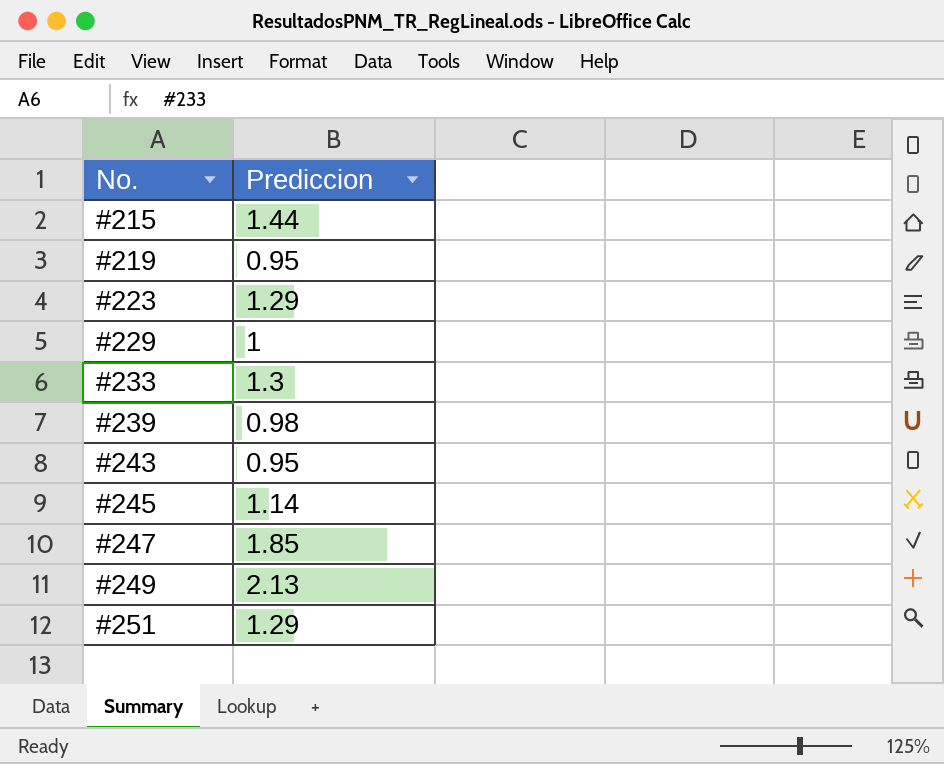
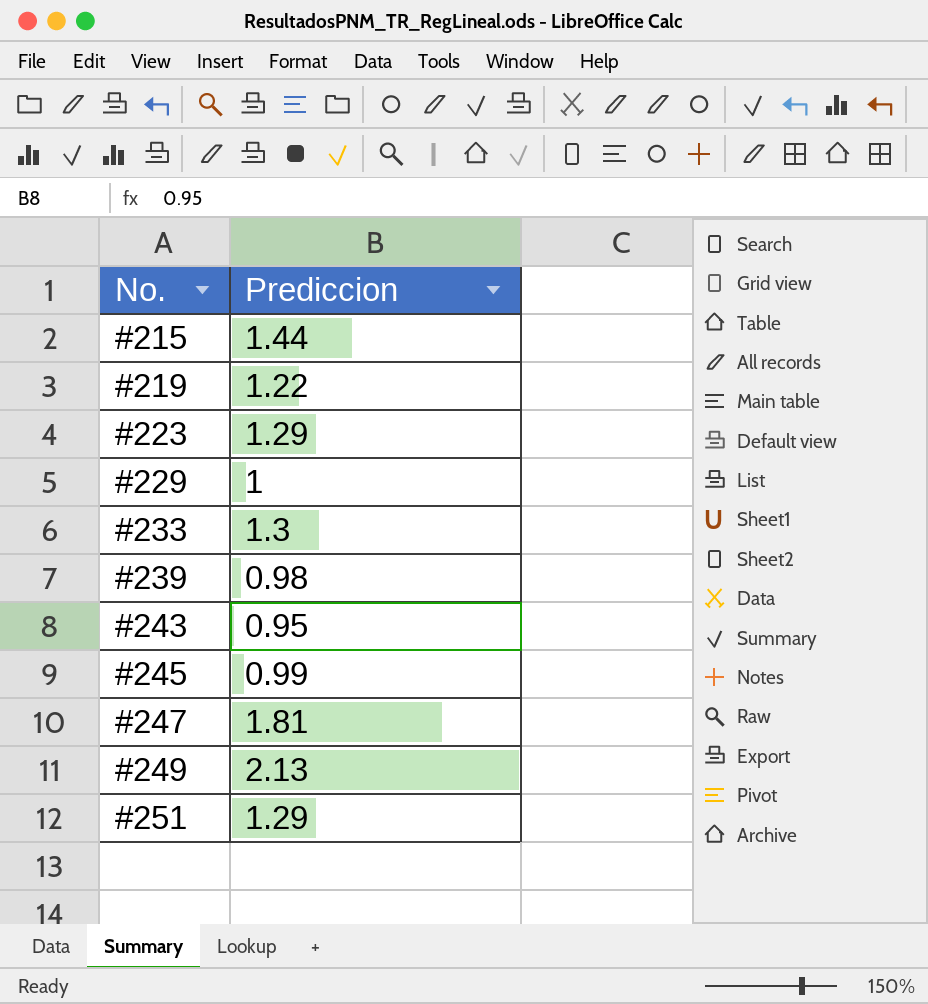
#219 | Prediccion: 0.95 -> 1.22
#245 | Prediccion: 1.14 -> 0.99
#247 | Prediccion: 1.85 -> 1.81

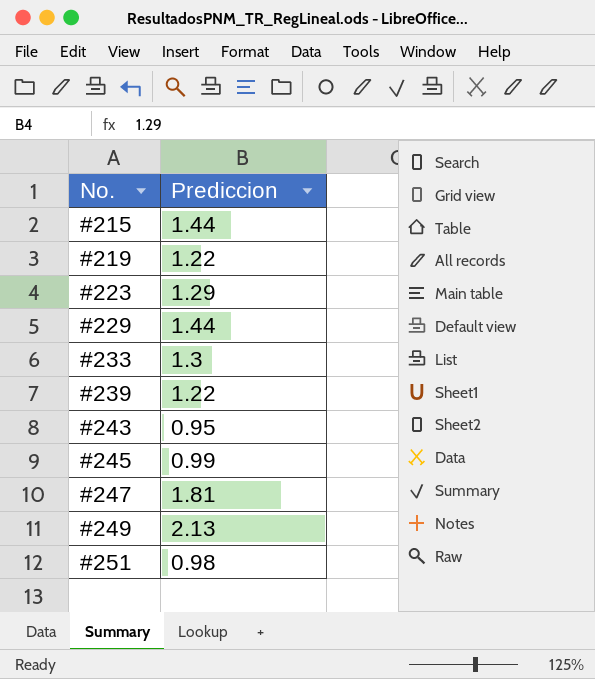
#229 | Prediccion: 1 -> 1.44
#239 | Prediccion: 0.98 -> 1.22
#251 | Prediccion: 1.29 -> 0.98

